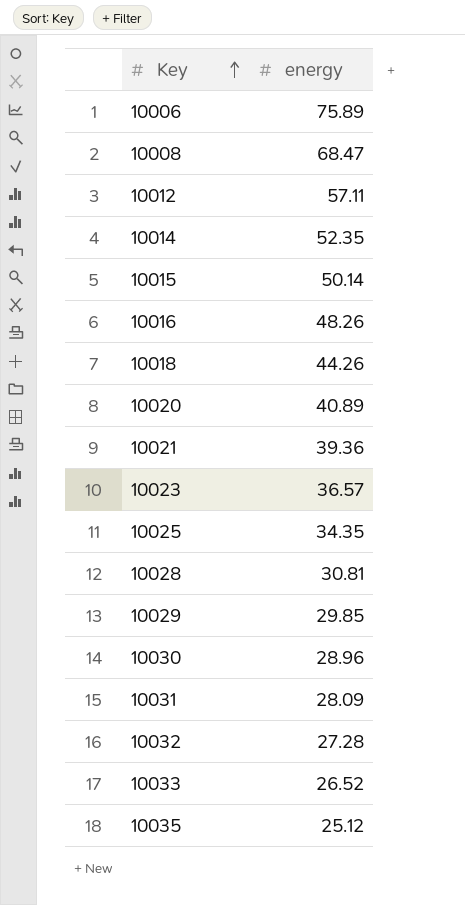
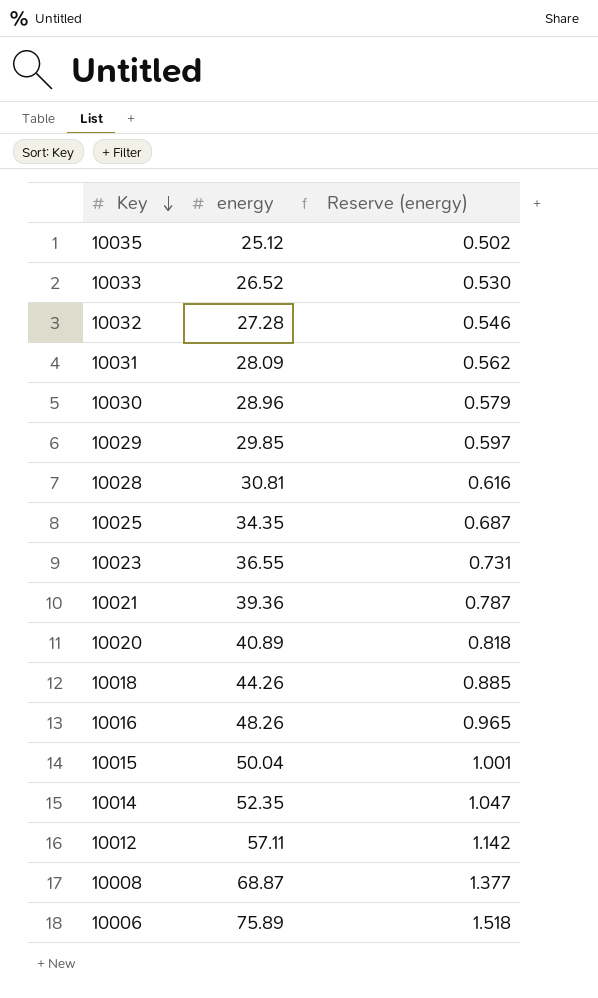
row order: Key ascending -> Key descending
column Reserve (energy) | formula: none -> [energy] * 0.02
10023 | energy: 36.57 -> 36.55
10015 | energy: 50.14 -> 50.04
10008 | energy: 68.47 -> 68.87

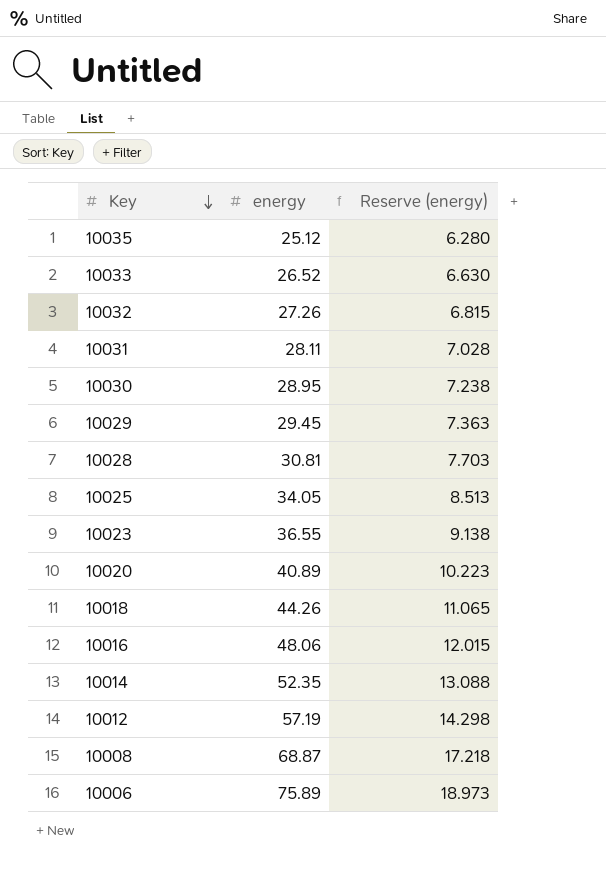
column Reserve (energy) | formula: [energy] * 0.02 -> [energy] * 0.25
row 10021: 39.36 | 0.787 -> none
row 10015: 50.04 | 1.001 -> none
10032 | energy: 27.28 -> 27.26
10031 | energy: 28.09 -> 28.11
10030 | energy: 28.96 -> 28.95
10029 | energy: 29.85 -> 29.45
10025 | energy: 34.35 -> 34.05
10016 | energy: 48.26 -> 48.06
10012 | energy: 57.11 -> 57.19

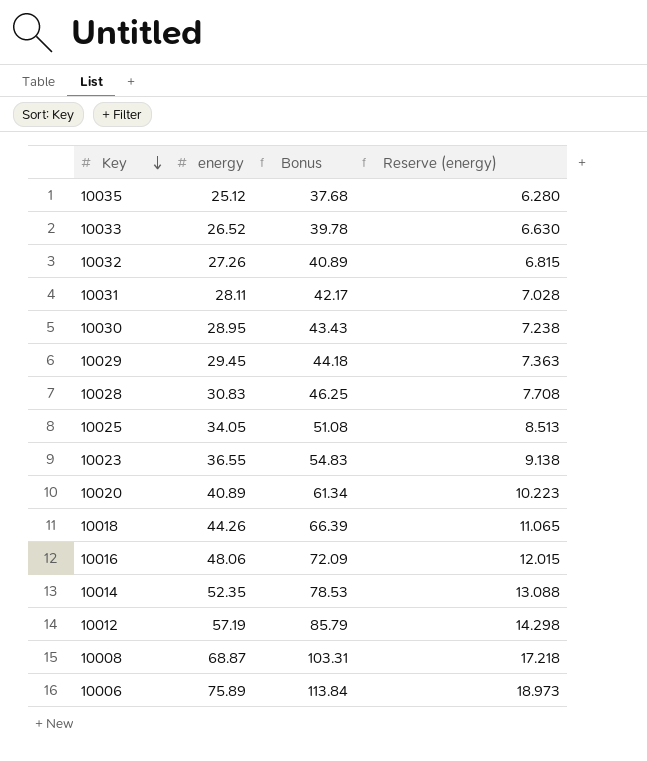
column Bonus | formula: none -> [energy] * 1.5
10028 | energy: 30.81 -> 30.83
10028 | Reserve (energy): 7.703 -> 7.708

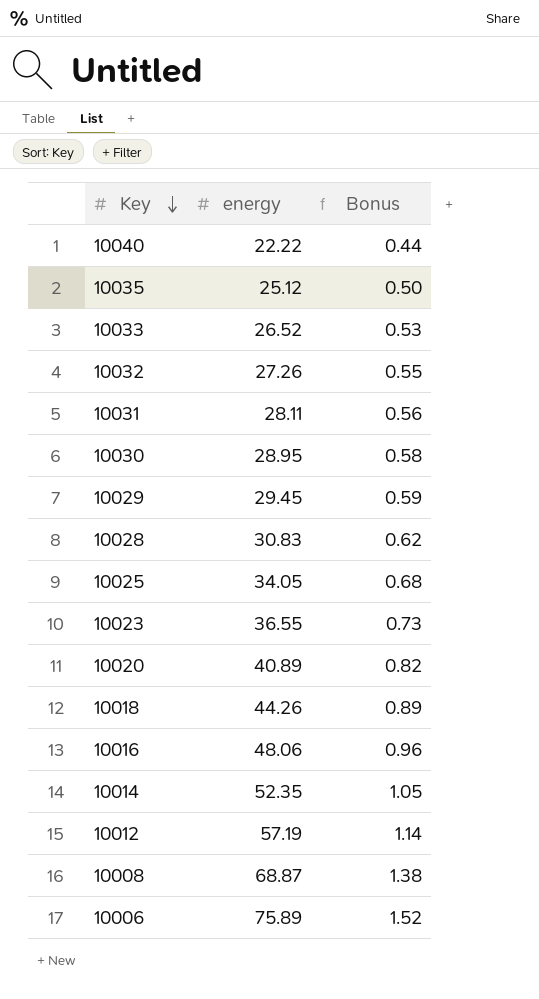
column Reserve (energy) | formula: [energy] * 0.25 -> none
column Bonus | formula: [energy] * 1.5 -> [energy] * 0.02
row 10040: none -> 22.22 | 0.44

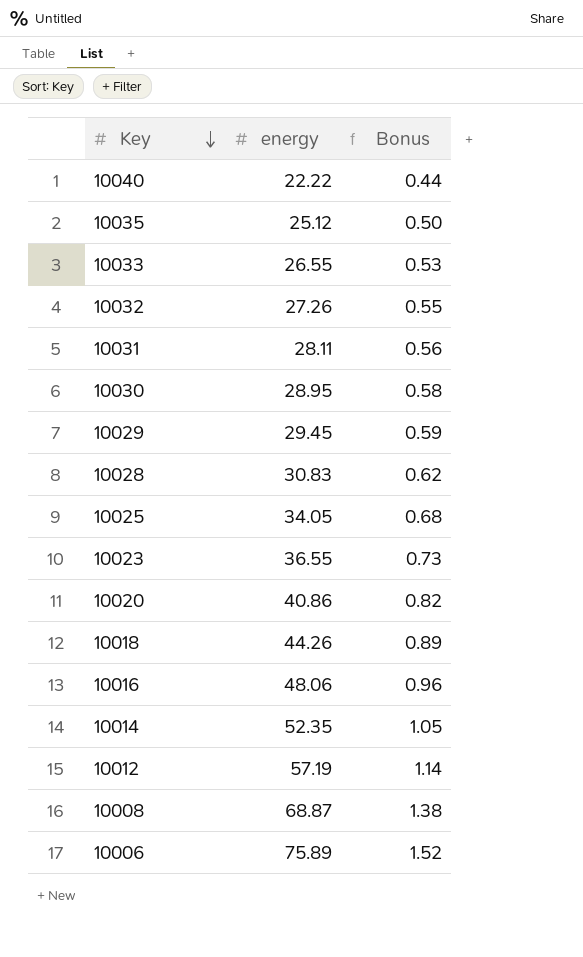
10033 | energy: 26.52 -> 26.55
10020 | energy: 40.89 -> 40.86

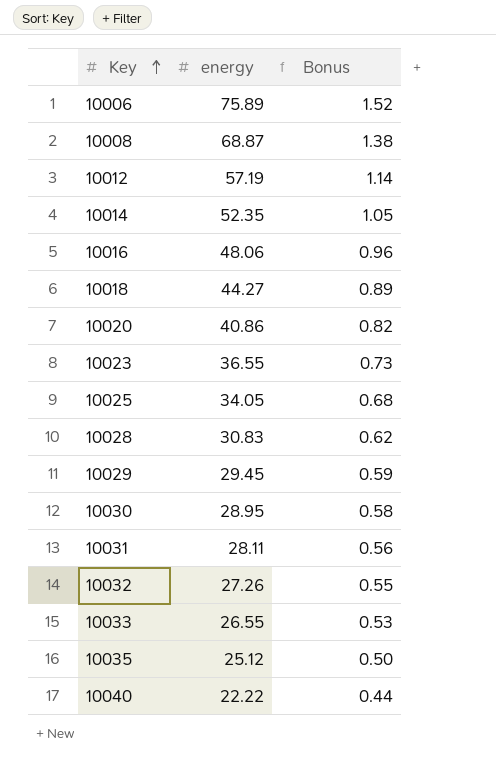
row order: Key descending -> Key ascending
10018 | energy: 44.26 -> 44.27

